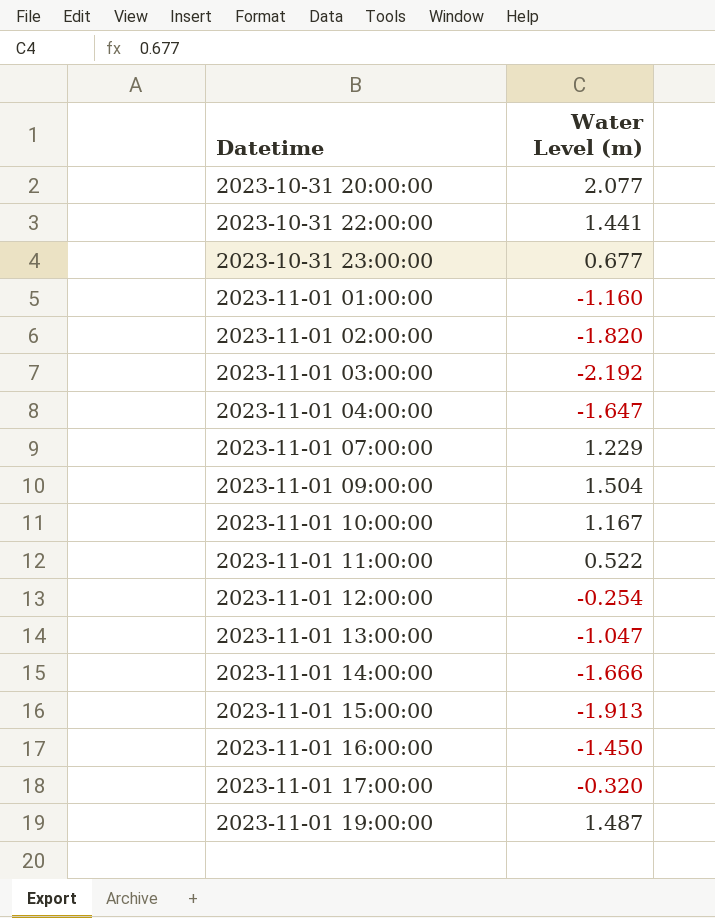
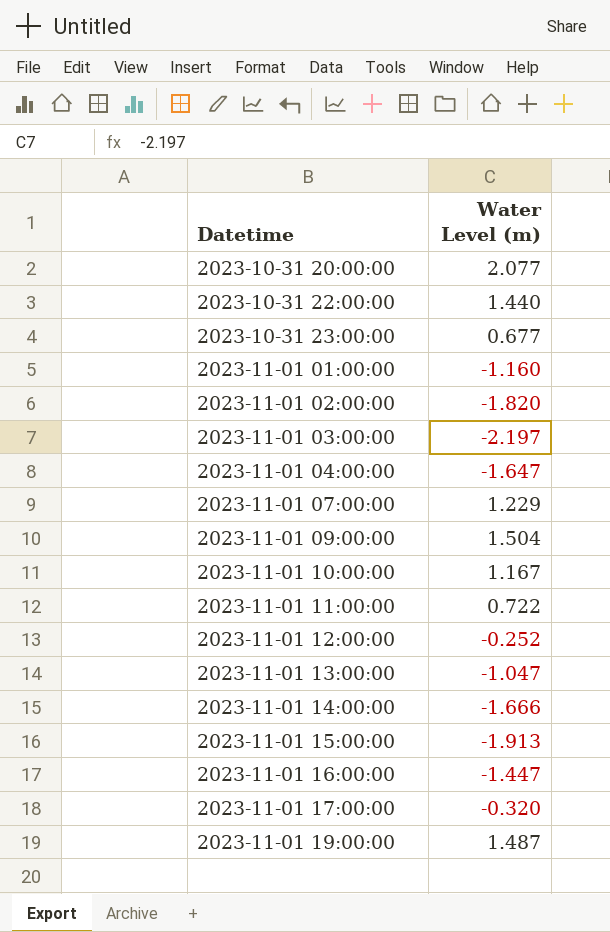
2023-10-31 22:00:00 | Water Level (m): 1.441 -> 1.440
2023-11-01 03:00:00 | Water Level (m): -2.192 -> -2.197
2023-11-01 11:00:00 | Water Level (m): 0.522 -> 0.722
2023-11-01 12:00:00 | Water Level (m): -0.254 -> -0.252
2023-11-01 16:00:00 | Water Level (m): -1.450 -> -1.447

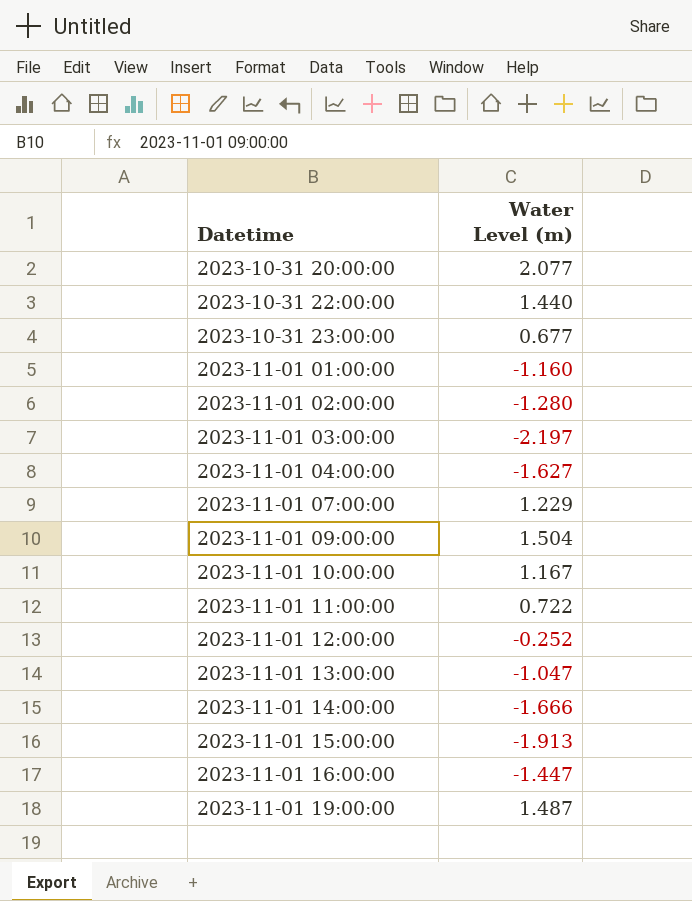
row 2023-11-01 17:00:00: -0.320 -> none
2023-11-01 02:00:00 | Water Level (m): -1.820 -> -1.280
2023-11-01 04:00:00 | Water Level (m): -1.647 -> -1.627

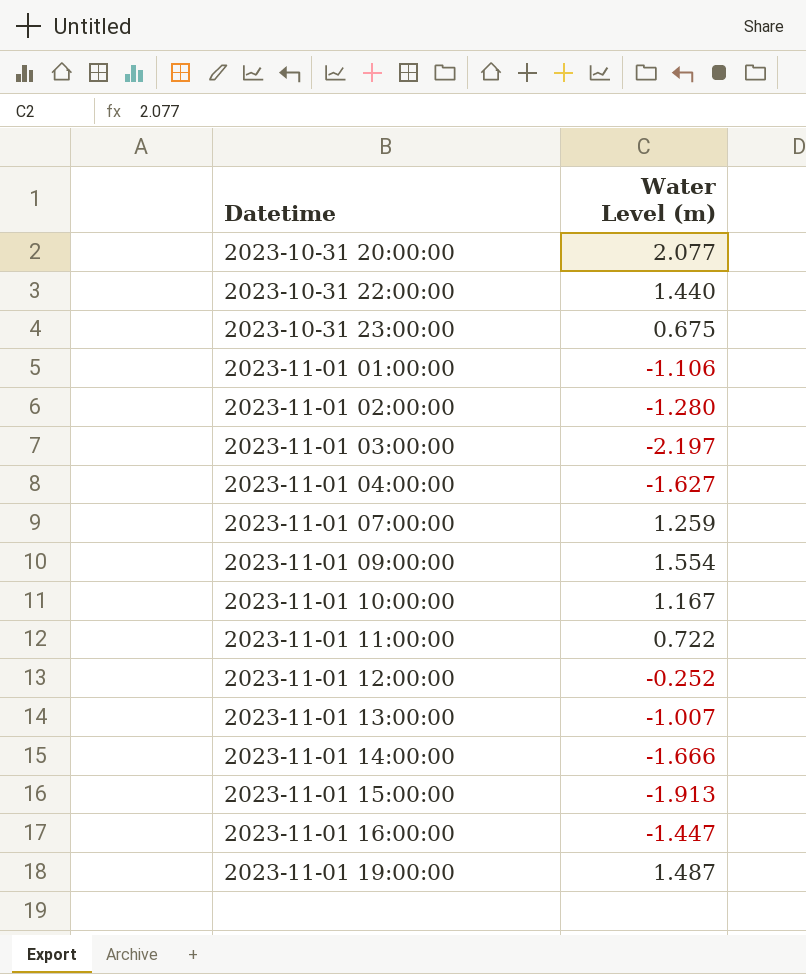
2023-10-31 23:00:00 | Water Level (m): 0.677 -> 0.675
2023-11-01 01:00:00 | Water Level (m): -1.160 -> -1.106
2023-11-01 07:00:00 | Water Level (m): 1.229 -> 1.259
2023-11-01 09:00:00 | Water Level (m): 1.504 -> 1.554
2023-11-01 13:00:00 | Water Level (m): -1.047 -> -1.007

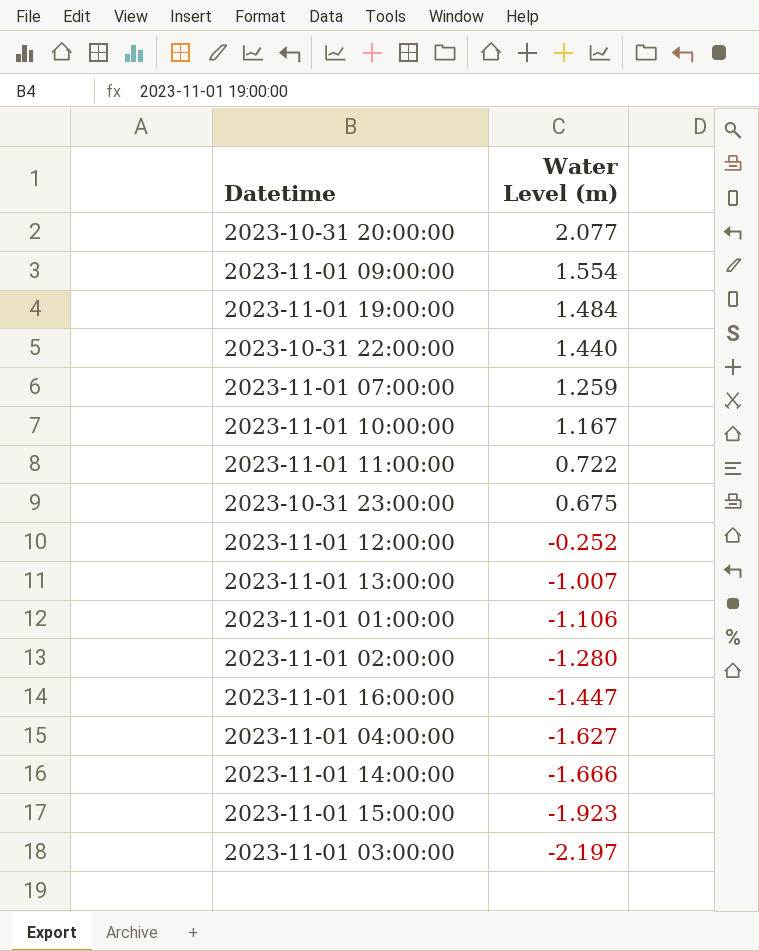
row order: Datetime ascending -> Water Level (m) descending
2023-11-01 19:00:00 | Water Level (m): 1.487 -> 1.484
2023-11-01 15:00:00 | Water Level (m): -1.913 -> -1.923

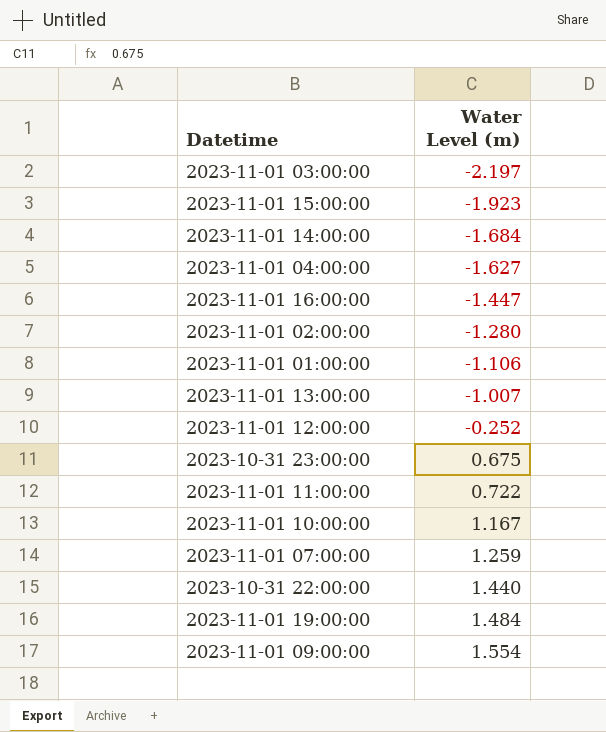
row order: Water Level (m) descending -> Water Level (m) ascending
row 2023-10-31 20:00:00: 2.077 -> none
2023-11-01 14:00:00 | Water Level (m): -1.666 -> -1.684

